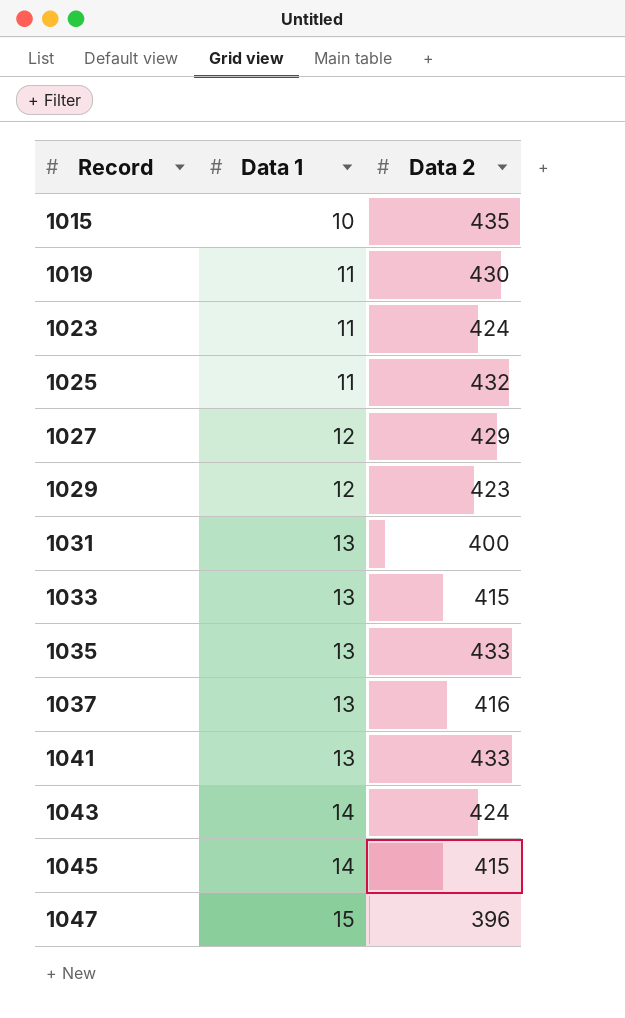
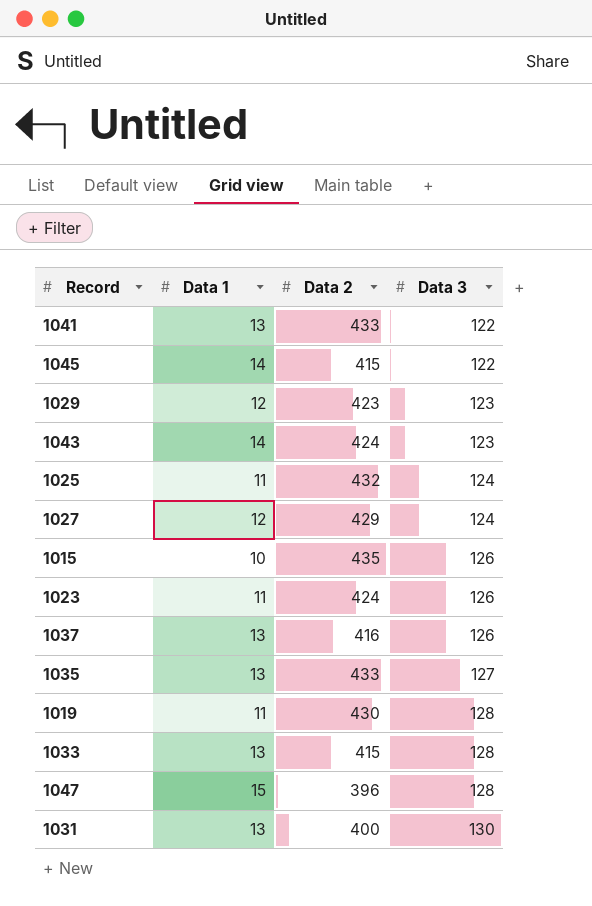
row order: Record ascending -> Data 3 ascending
column Data 3 | position: none -> 4

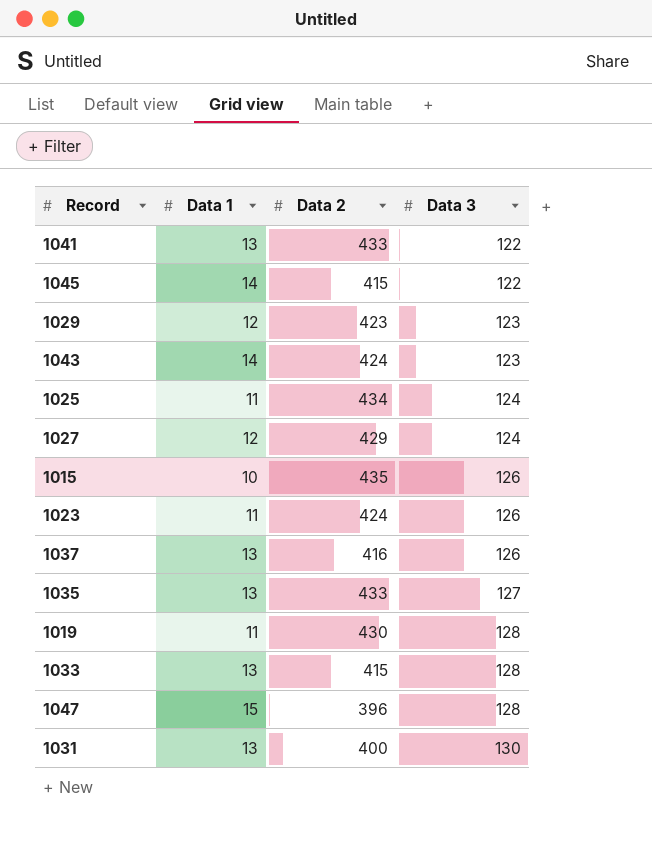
1025 | Data 2: 432 -> 434

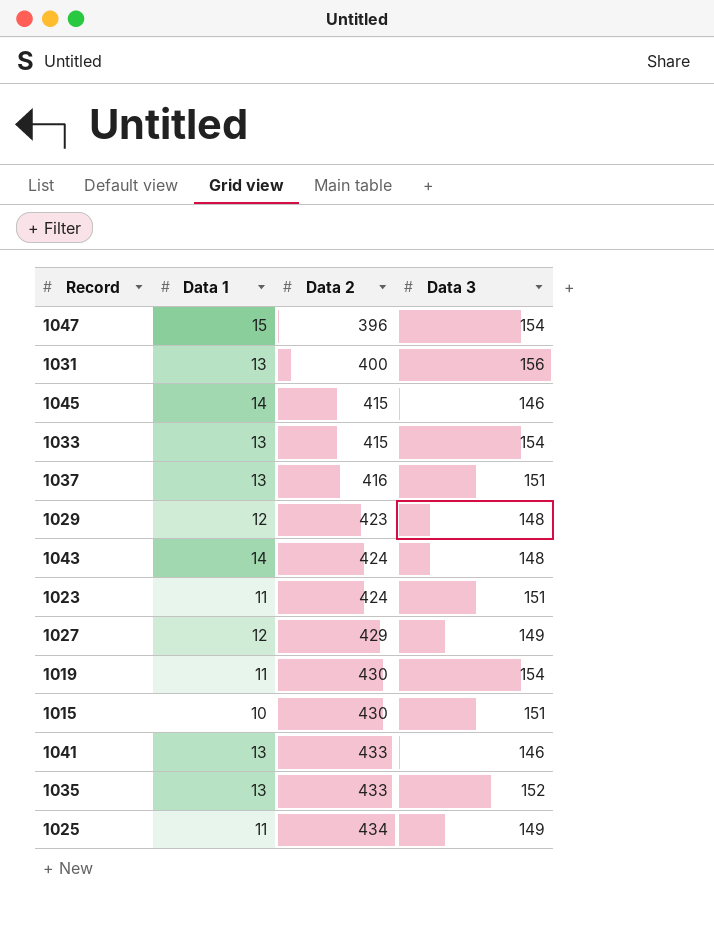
row order: Data 3 ascending -> Data 2 ascending
1047 | Data 3: 128 -> 154
1031 | Data 3: 130 -> 156
1045 | Data 3: 122 -> 146
1033 | Data 3: 128 -> 154
1037 | Data 3: 126 -> 151
1029 | Data 3: 123 -> 148
1043 | Data 3: 123 -> 148
1023 | Data 3: 126 -> 151
1027 | Data 3: 124 -> 149
1019 | Data 3: 128 -> 154
1015 | Data 2: 435 -> 430
1015 | Data 3: 126 -> 151
1041 | Data 3: 122 -> 146
1035 | Data 3: 127 -> 152
1025 | Data 3: 124 -> 149

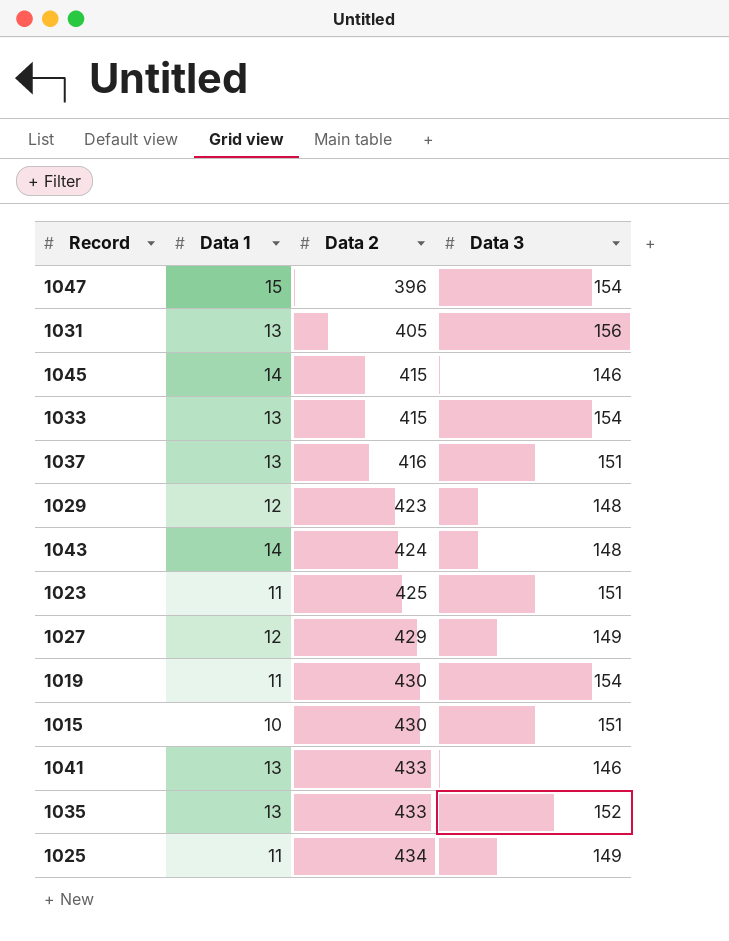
1031 | Data 2: 400 -> 405
1023 | Data 2: 424 -> 425

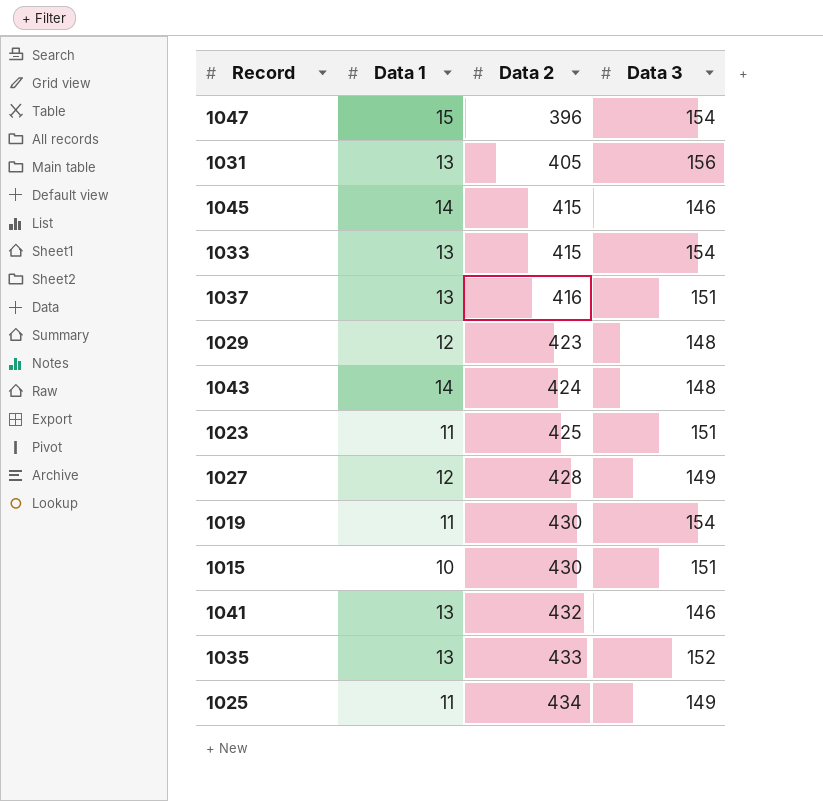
1027 | Data 2: 429 -> 428
1041 | Data 2: 433 -> 432

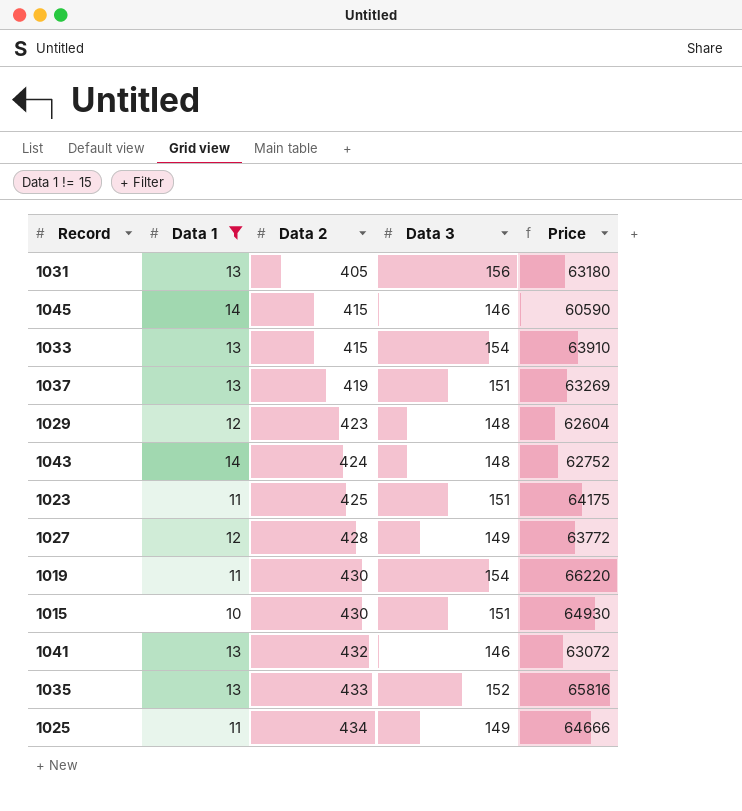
filter: none -> Data 1 != 15
column Price | formula: none -> [Data 2] * [Data 3]
1037 | Data 2: 416 -> 419

